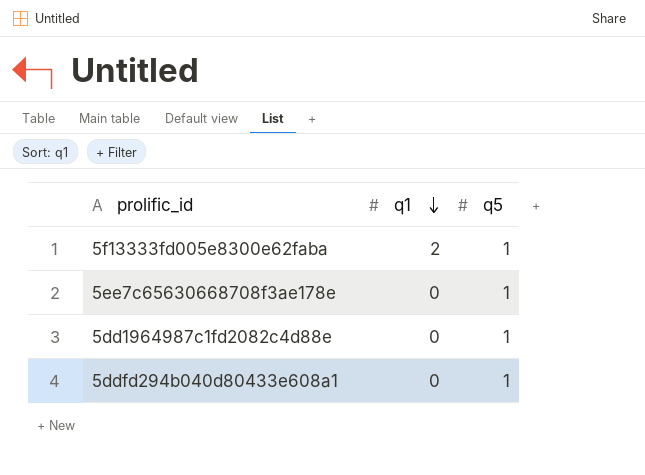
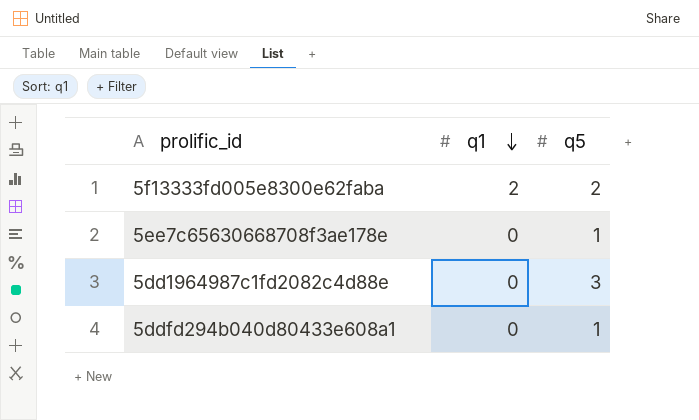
5f13333fd005e8300e62faba | q5: 1 -> 2
5dd1964987c1fd2082c4d88e | q5: 1 -> 3

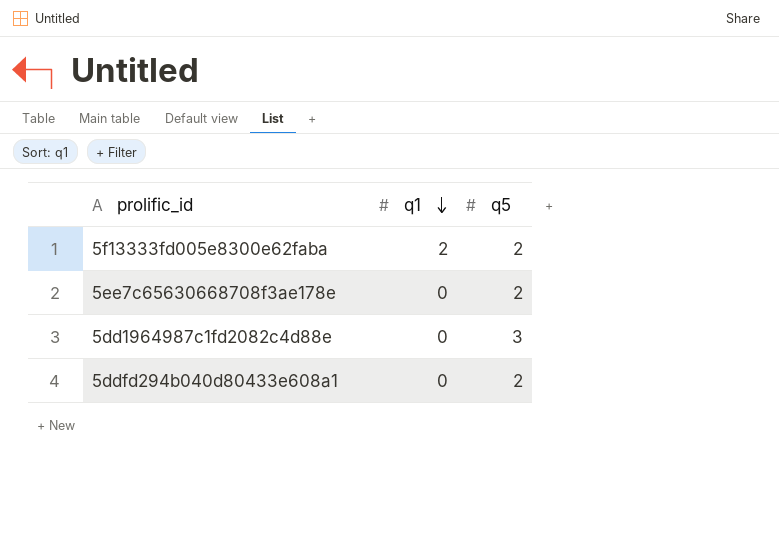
5ee7c65630668708f3ae178e | q5: 1 -> 2
5ddfd294b040d80433e608a1 | q5: 1 -> 2

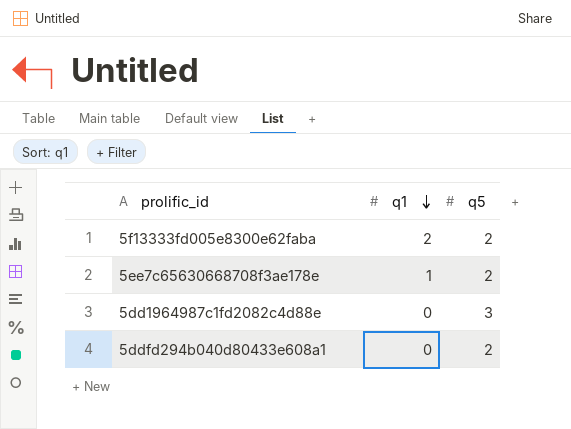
5ee7c65630668708f3ae178e | q1: 0 -> 1

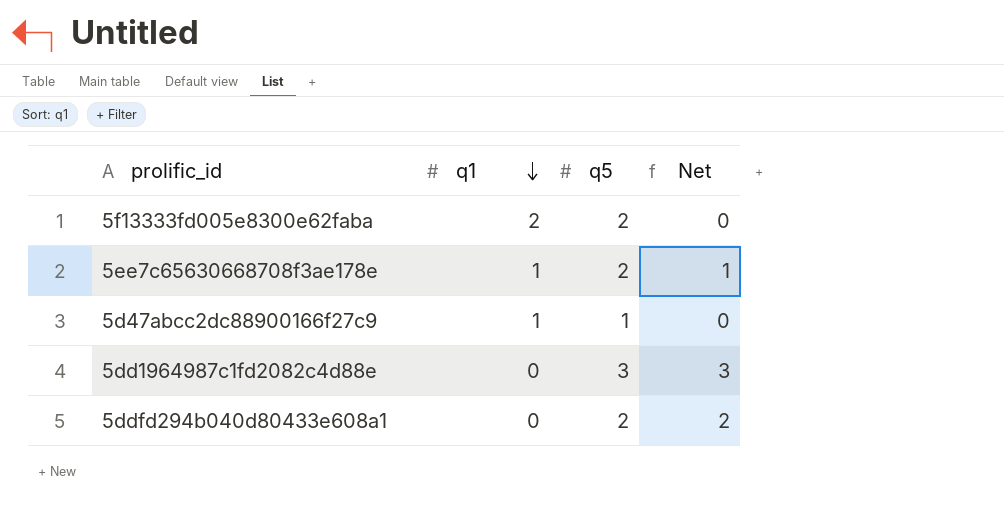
column Net | formula: none -> [q5] - [q1]
row 5d47abcc2dc88900166f27c9: none -> 1 | 1 | 0

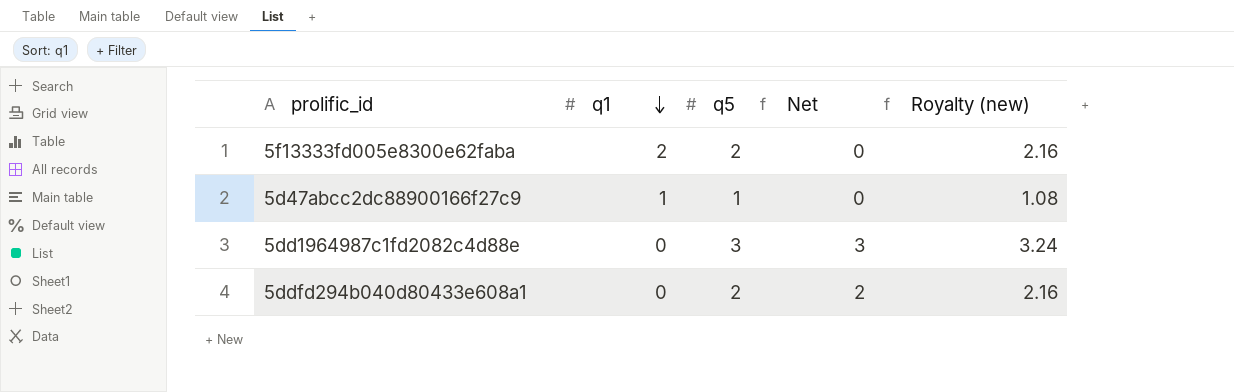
column Royalty (new) | formula: none -> [q5] * 1.08
row 5ee7c65630668708f3ae178e: 1 | 2 | 1 -> none

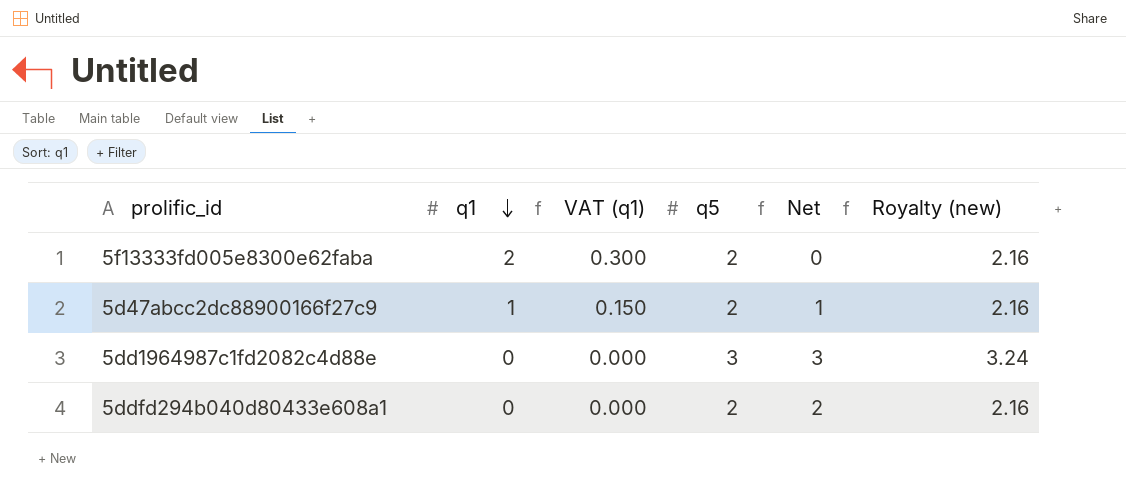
column VAT (q1) | formula: none -> [q1] * 0.15
5d47abcc2dc88900166f27c9 | q5: 1 -> 2
5d47abcc2dc88900166f27c9 | Net: 0 -> 1
5d47abcc2dc88900166f27c9 | Royalty (new): 1.08 -> 2.16

